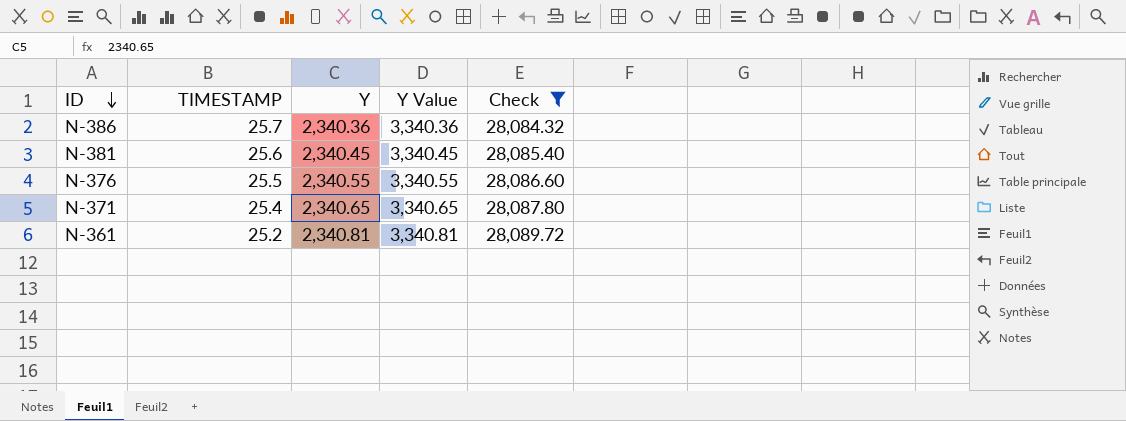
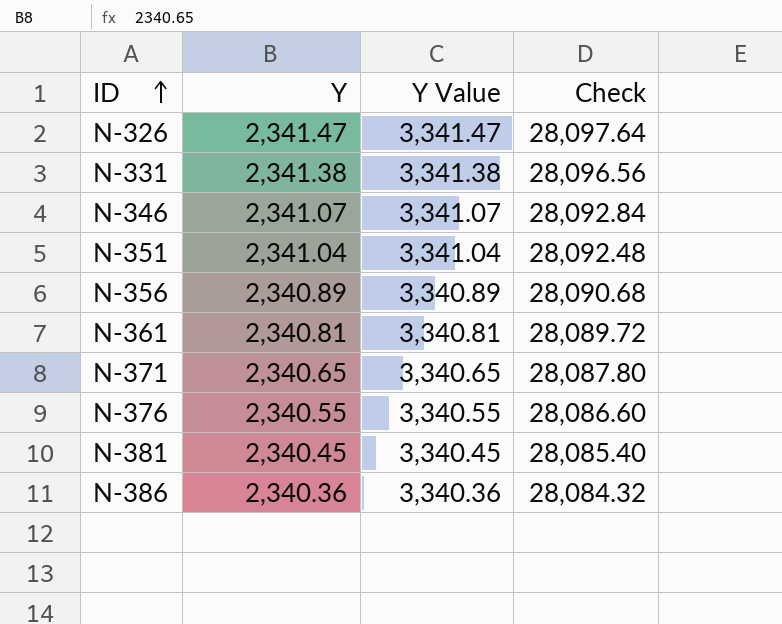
filter: Check <= 28,089.72 -> none
row order: ID descending -> ID ascending
column TIMESTAMP | position: 2 -> none

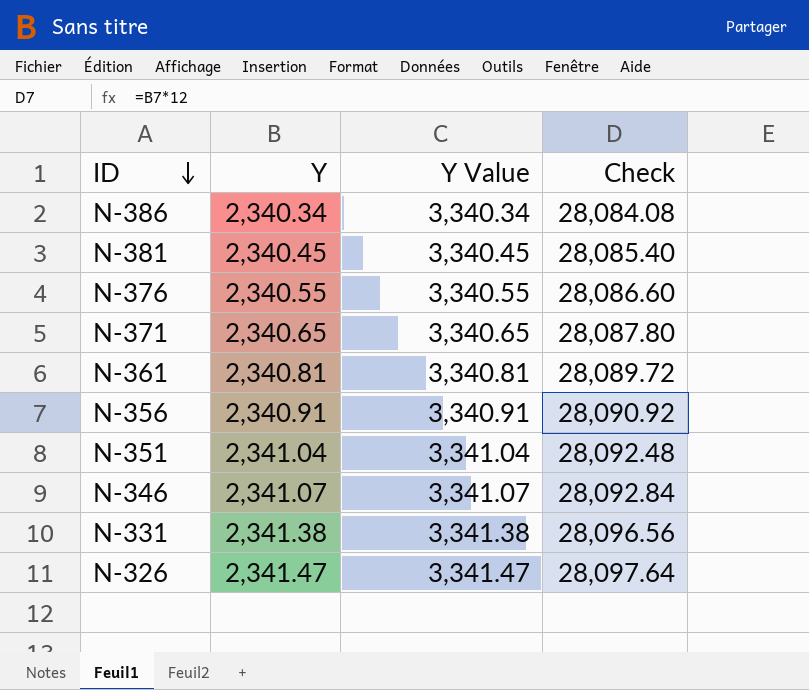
row order: ID ascending -> ID descending
N-386 | Y: 2,340.36 -> 2,340.34
N-386 | Y Value: 3,340.36 -> 3,340.34
N-386 | Check: 28,084.32 -> 28,084.08
N-356 | Y: 2,340.89 -> 2,340.91
N-356 | Y Value: 3,340.89 -> 3,340.91
N-356 | Check: 28,090.68 -> 28,090.92

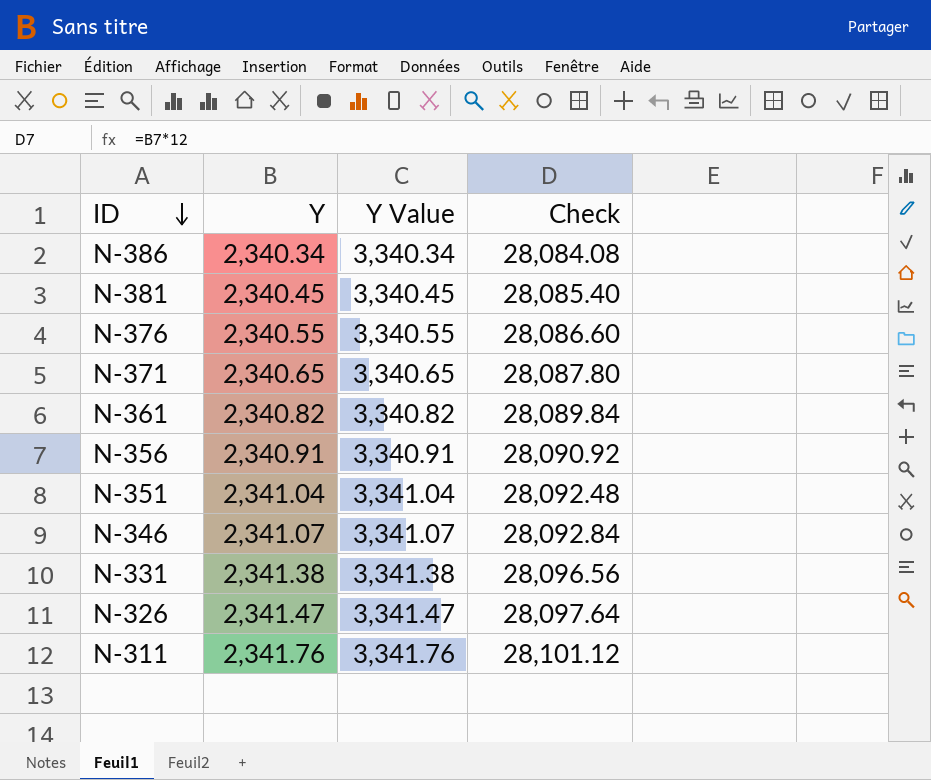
N-361 | Y: 2,340.81 -> 2,340.82
N-361 | Y Value: 3,340.81 -> 3,340.82
N-361 | Check: 28,089.72 -> 28,089.84
row N-311: none -> 2,341.76 | 3,341.76 | 28,101.12

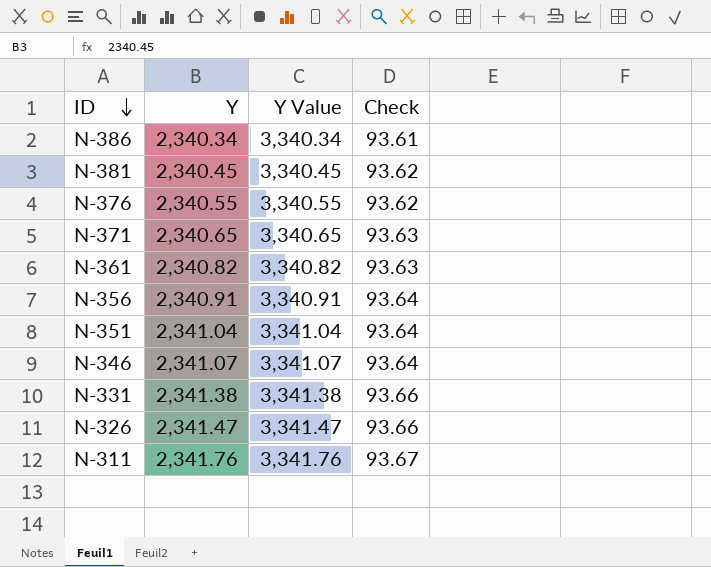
column Check | formula: [Y] * 12 -> [Y] * 0.04

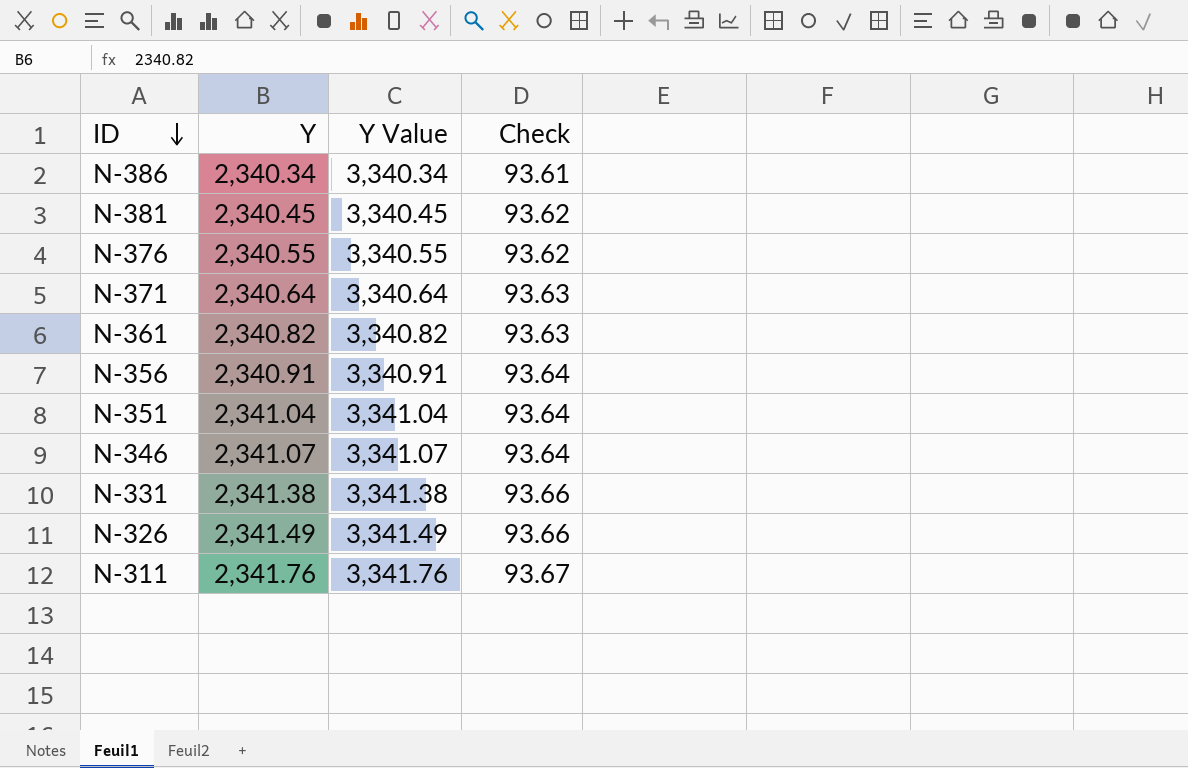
N-371 | Y: 2,340.65 -> 2,340.64
N-371 | Y Value: 3,340.65 -> 3,340.64
N-326 | Y: 2,341.47 -> 2,341.49
N-326 | Y Value: 3,341.47 -> 3,341.49

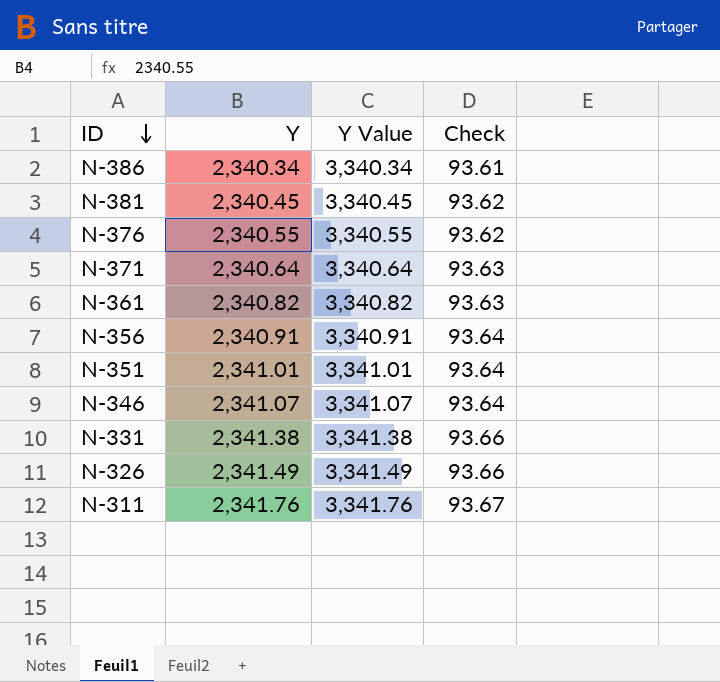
N-351 | Y: 2,341.04 -> 2,341.01
N-351 | Y Value: 3,341.04 -> 3,341.01

